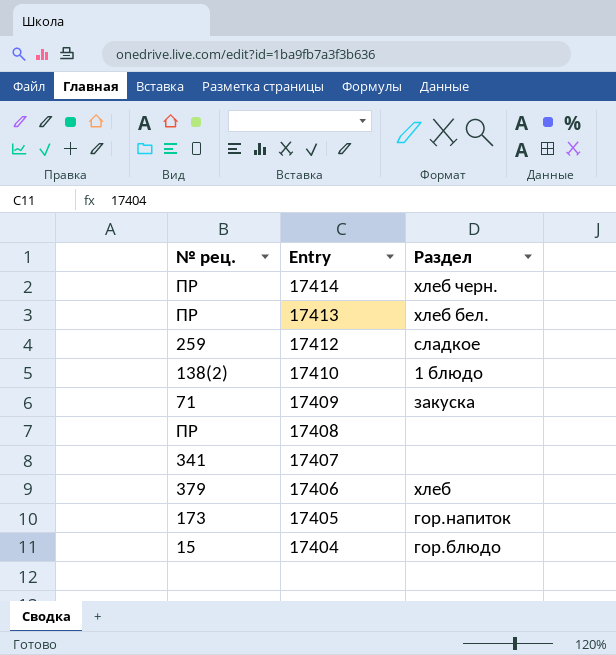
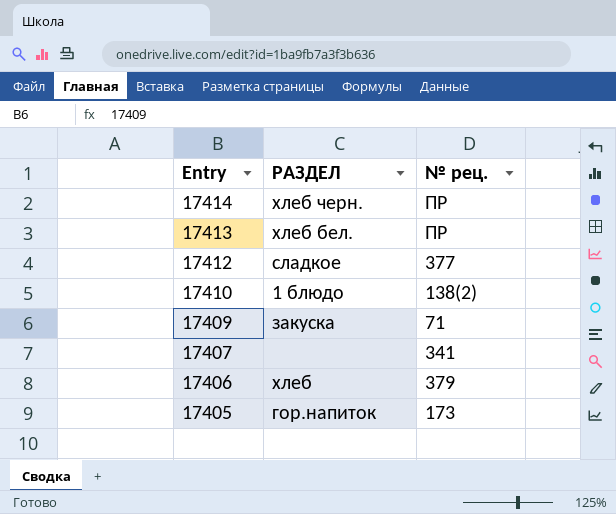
column name: Раздел -> РАЗДЕЛ
column № рец. | position: 1 -> 3
row 17408: ПР | none -> none
row 17404: 15 | гор.блюдо -> none
17412 | № рец.: 259 -> 377

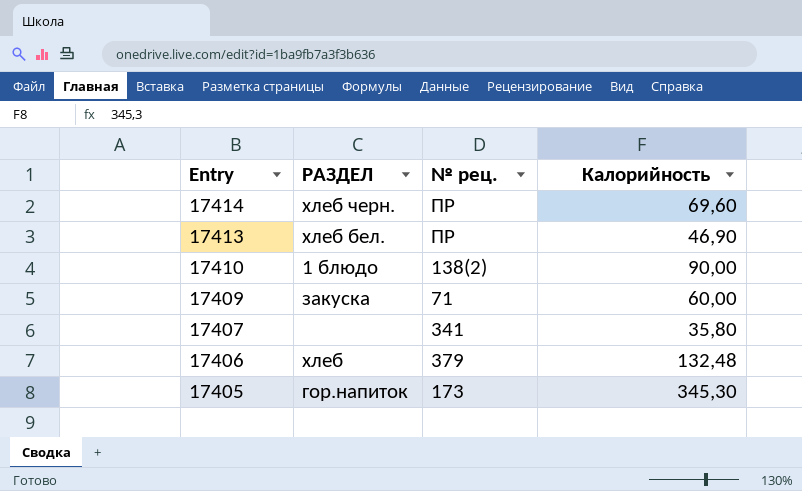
column Калорийность | position: none -> 4
row 17412: сладкое | 377 -> none

